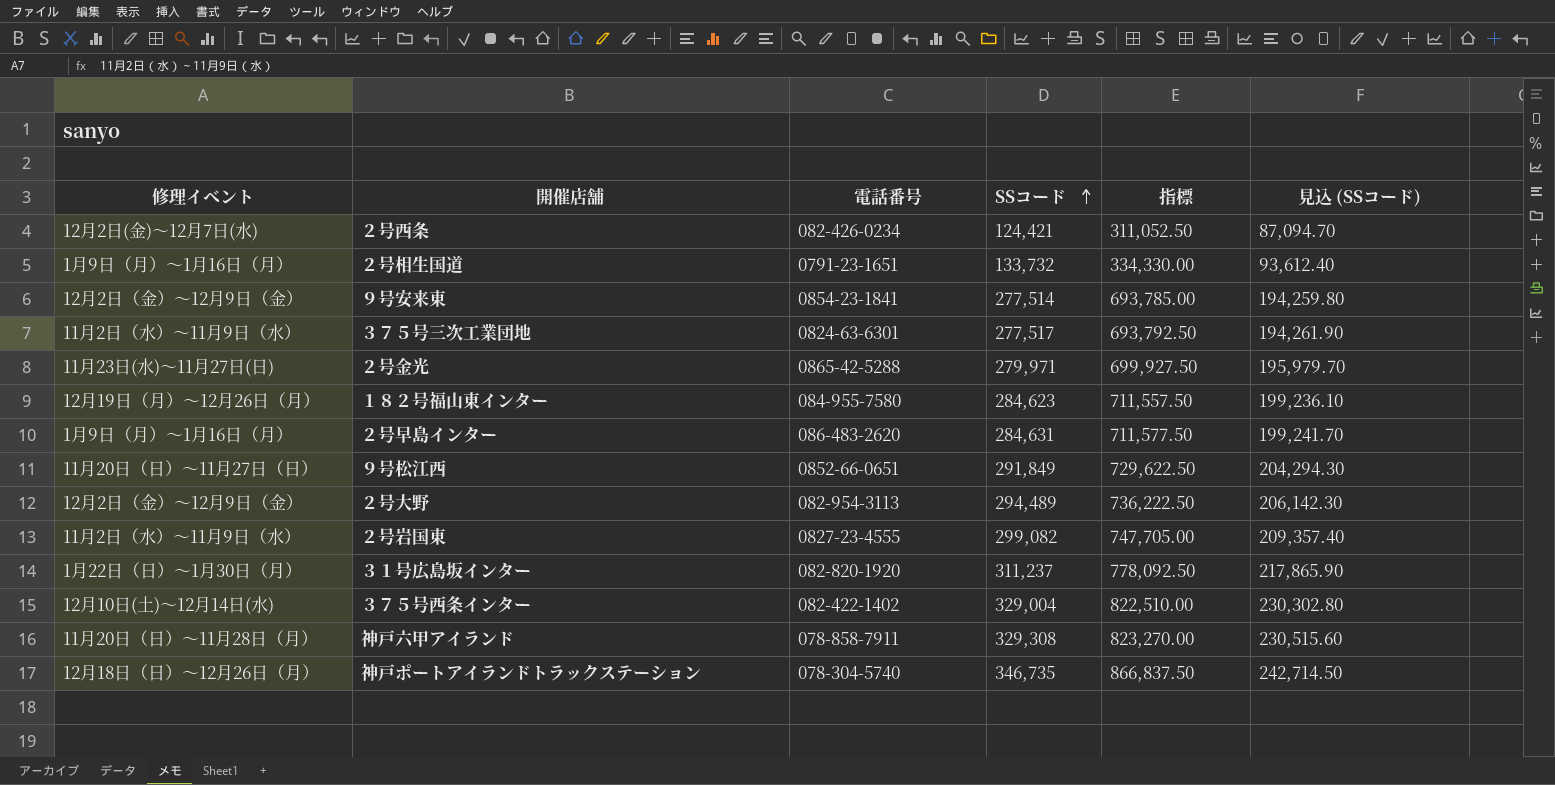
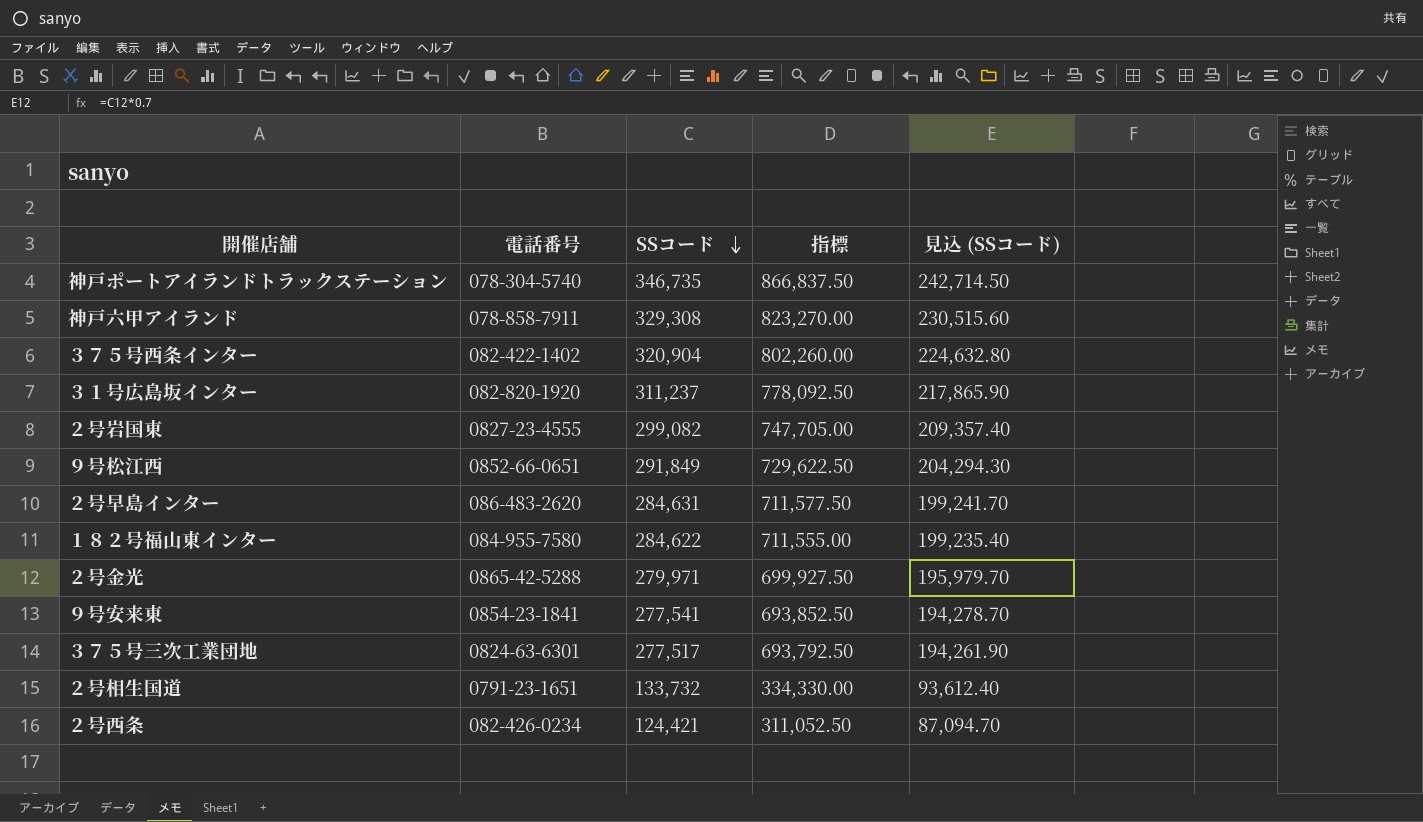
row order: SSコード ascending -> SSコード descending
column 修理イベント | position: 1 -> none
row ２号大野: 12月2日（金）～12月9日（金） | 082-954-3113 | 294,489 | 736,222.50 | 206,142.30 -> none
３７５号西条インター | SSコード: 329,004 -> 320,904
３７５号西条インター | 指標: 822,510.00 -> 802,260.00
３７５号西条インター | 見込 (SSコード): 230,302.80 -> 224,632.80
１８２号福山東インター | SSコード: 284,623 -> 284,622
１８２号福山東インター | 指標: 711,557.50 -> 711,555.00
１８２号福山東インター | 見込 (SSコード): 199,236.10 -> 199,235.40
９号安来東 | SSコード: 277,514 -> 277,541
９号安来東 | 指標: 693,785.00 -> 693,852.50
９号安来東 | 見込 (SSコード): 194,259.80 -> 194,278.70

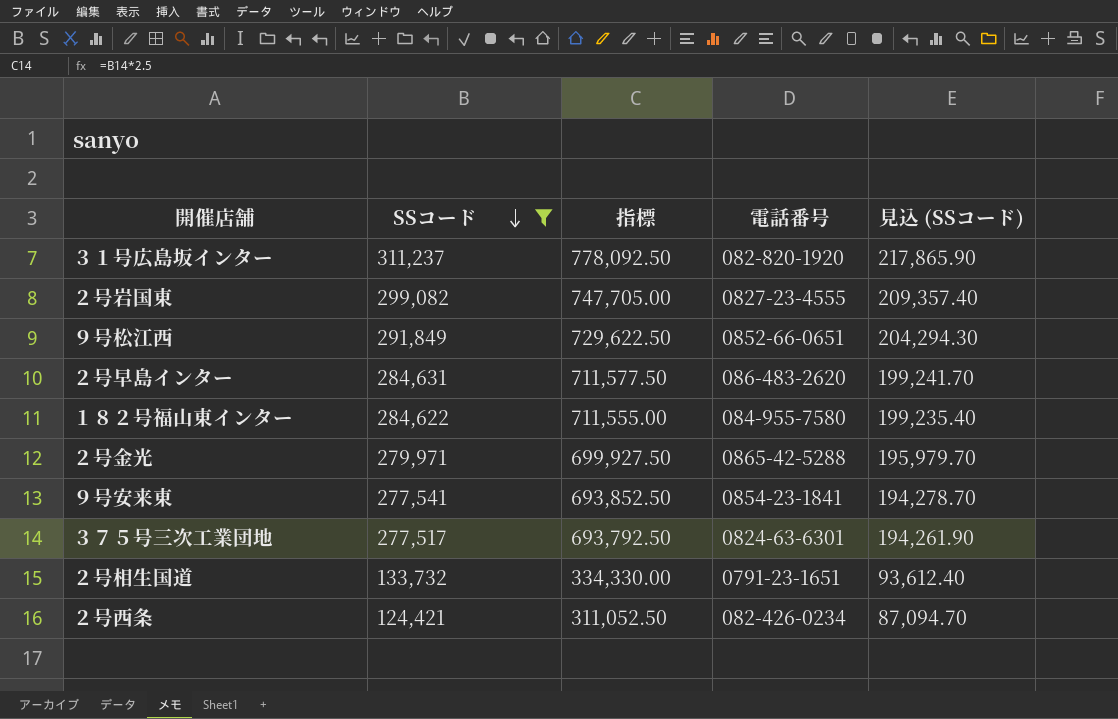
filter: none -> SSコード <= 311,237
column 電話番号 | position: 2 -> 4

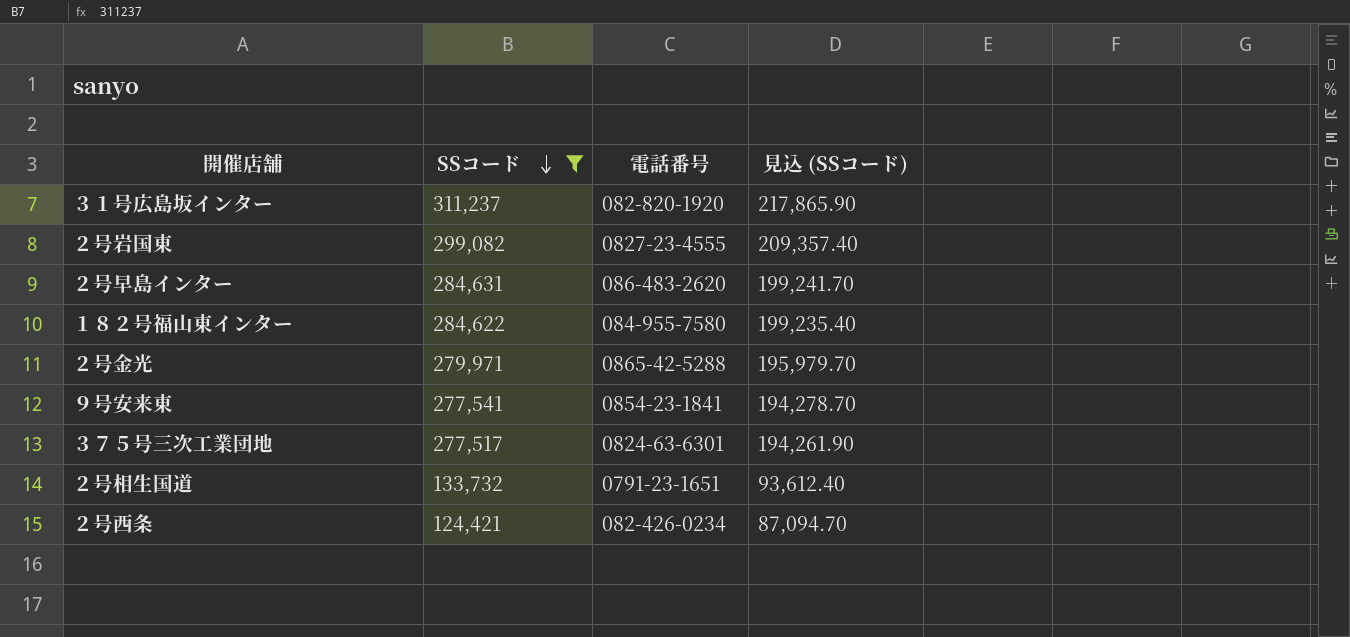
column 指標 | formula: [SSコード] * 2.5 -> none
row ９号松江西: 291,849 | 729,622.50 | 0852-66-0651 | 204,294.30 -> none

